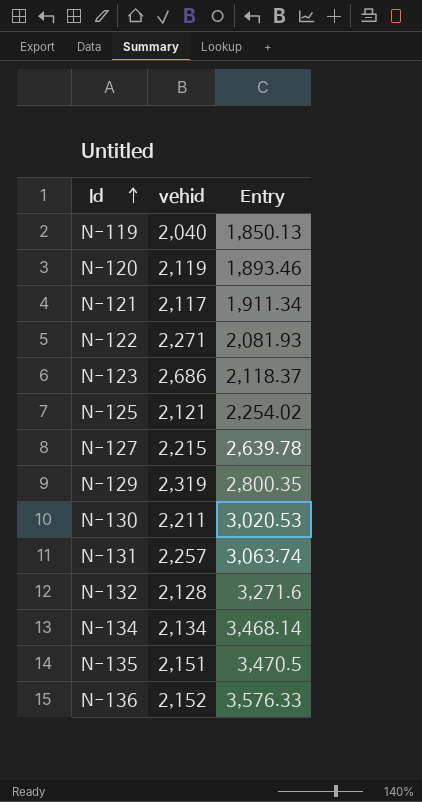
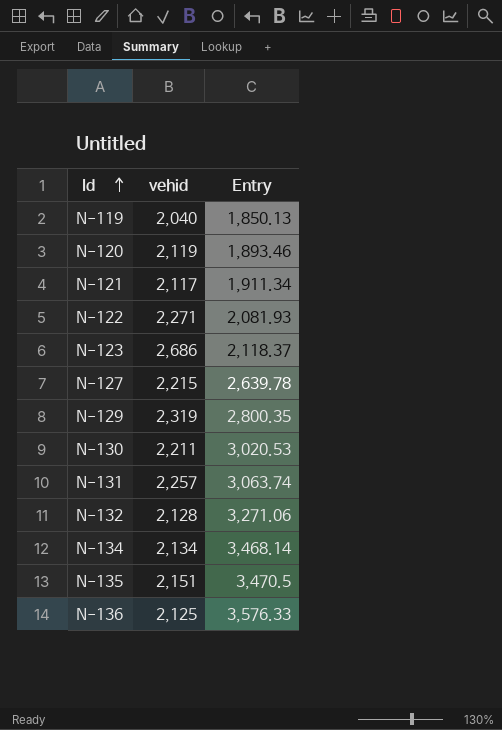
row N-125: 2,121 | 2,254.02 -> none
N-132 | Entry: 3,271.6 -> 3,271.06
N-136 | vehid: 2,152 -> 2,125

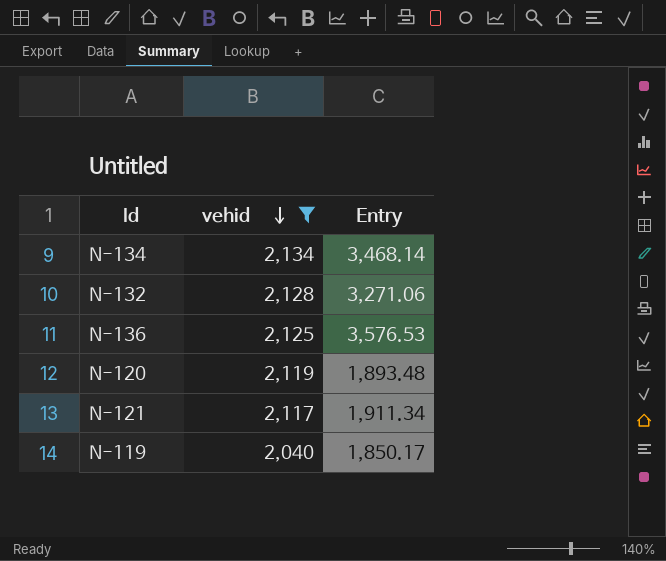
filter: none -> vehid <= 2,134
row order: Id ascending -> vehid descending
N-136 | Entry: 3,576.33 -> 3,576.53
N-120 | Entry: 1,893.46 -> 1,893.48
N-119 | Entry: 1,850.13 -> 1,850.17

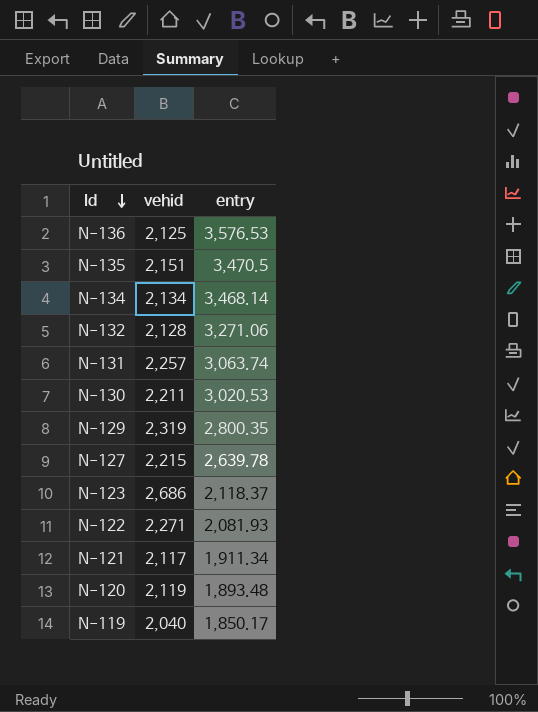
filter: vehid <= 2,134 -> none
row order: vehid descending -> Id descending
column name: Entry -> entry

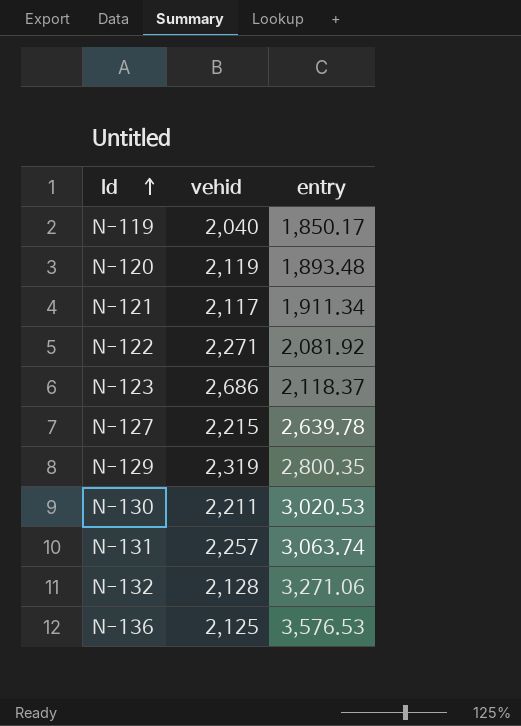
row order: Id descending -> Id ascending
row N-135: 2,151 | 3,470.5 -> none
row N-134: 2,134 | 3,468.14 -> none
N-122 | entry: 2,081.93 -> 2,081.92

